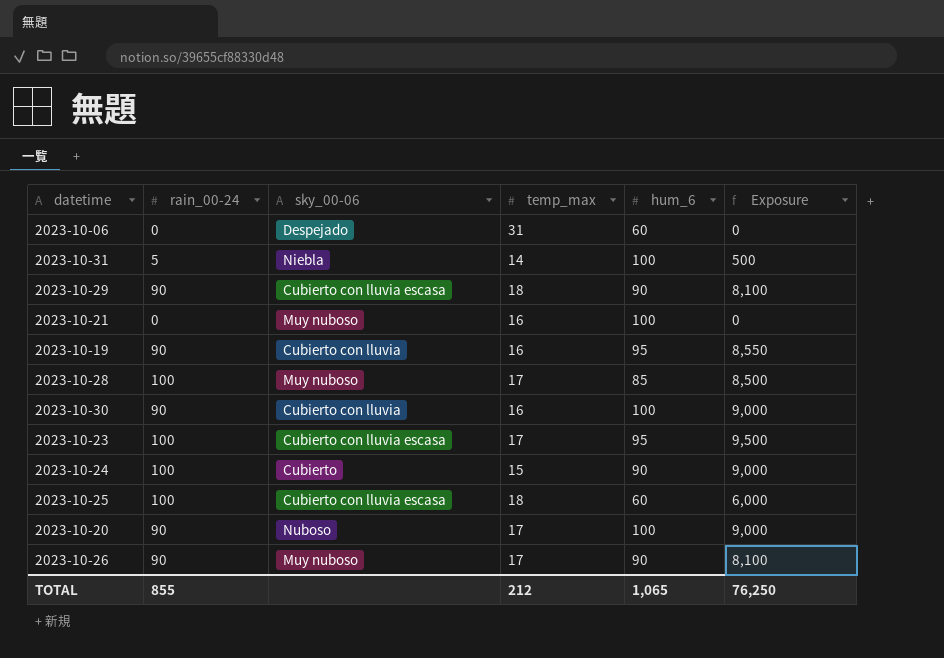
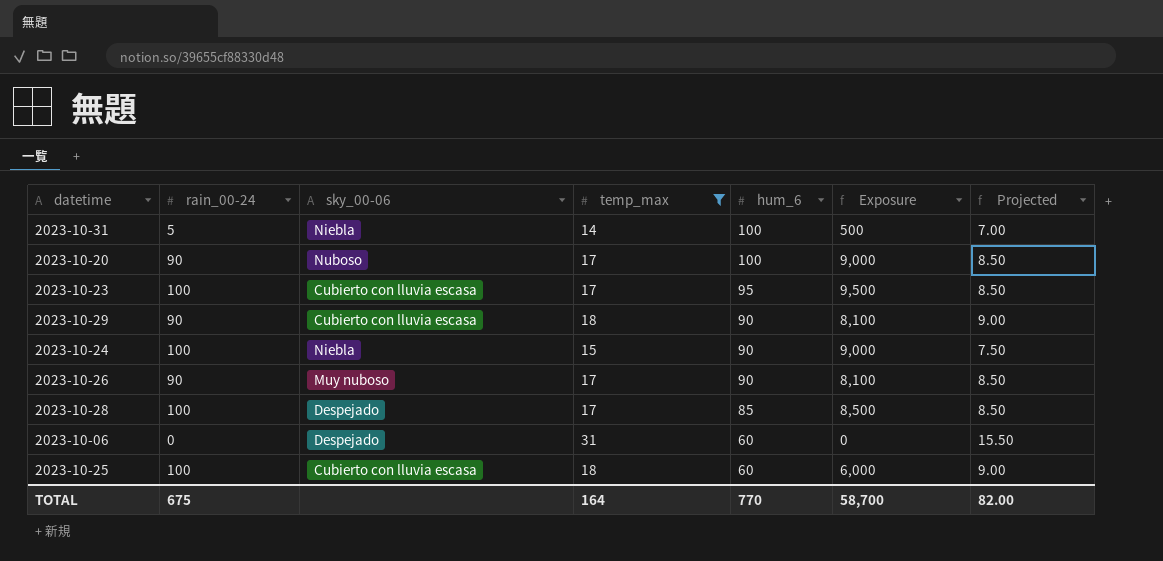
filter: none -> temp_max != 16
row order: none -> hum_6 descending
column Projected | formula: none -> [temp_max] * 0.5
2023-10-24 | sky_00-06: Cubierto -> Niebla
2023-10-28 | sky_00-06: Muy nuboso -> Despejado
TOTAL | rain_00-24: 855 -> 675
TOTAL | temp_max: 212 -> 164
TOTAL | hum_6: 1,065 -> 770
TOTAL | Exposure: 76,250 -> 58,700

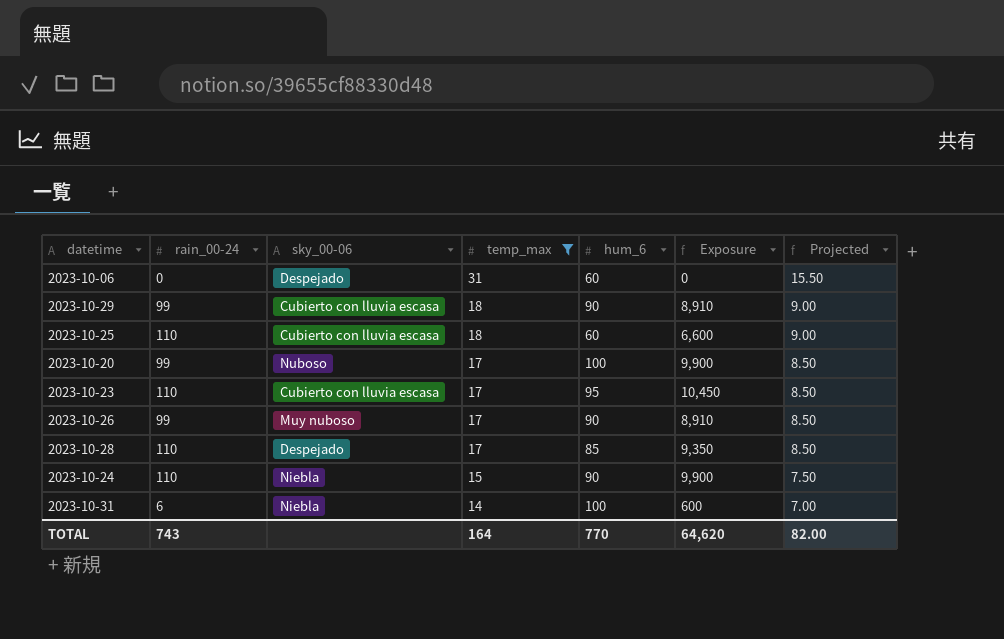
row order: hum_6 descending -> temp_max descending
2023-10-29 | rain_00-24: 90 -> 99
2023-10-29 | Exposure: 8,100 -> 8,910
2023-10-25 | rain_00-24: 100 -> 110
2023-10-25 | Exposure: 6,000 -> 6,600
2023-10-20 | rain_00-24: 90 -> 99
2023-10-20 | Exposure: 9,000 -> 9,900
2023-10-23 | rain_00-24: 100 -> 110
2023-10-23 | Exposure: 9,500 -> 10,450
2023-10-26 | rain_00-24: 90 -> 99
2023-10-26 | Exposure: 8,100 -> 8,910
2023-10-28 | rain_00-24: 100 -> 110
2023-10-28 | Exposure: 8,500 -> 9,350
2023-10-24 | rain_00-24: 100 -> 110
2023-10-24 | Exposure: 9,000 -> 9,900
2023-10-31 | rain_00-24: 5 -> 6
2023-10-31 | Exposure: 500 -> 600
TOTAL | rain_00-24: 675 -> 743
TOTAL | Exposure: 58,700 -> 64,620

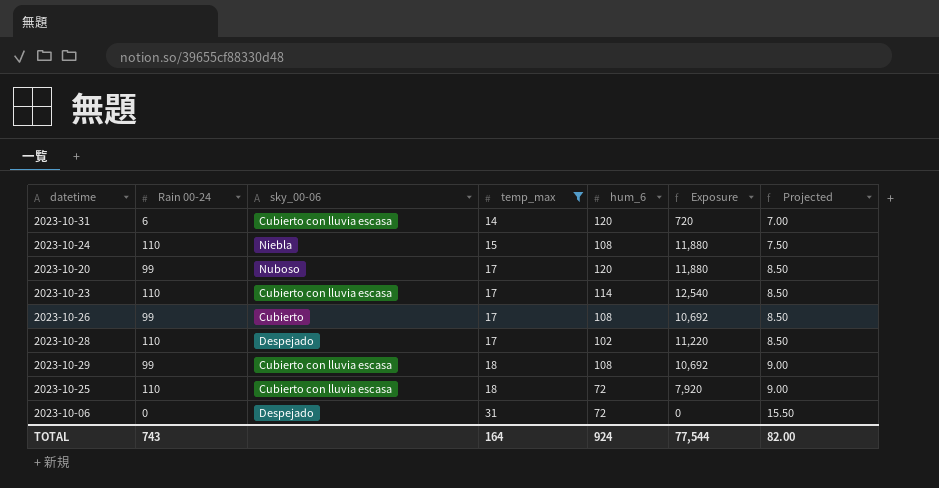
row order: temp_max descending -> temp_max ascending
column name: rain_00-24 -> Rain 00-24
2023-10-31 | sky_00-06: Niebla -> Cubierto con lluvia escasa
2023-10-31 | hum_6: 100 -> 120
2023-10-31 | Exposure: 600 -> 720
2023-10-24 | hum_6: 90 -> 108
2023-10-24 | Exposure: 9,900 -> 11,880
2023-10-20 | hum_6: 100 -> 120
2023-10-20 | Exposure: 9,900 -> 11,880
2023-10-23 | hum_6: 95 -> 114
2023-10-23 | Exposure: 10,450 -> 12,540
2023-10-26 | sky_00-06: Muy nuboso -> Cubierto
2023-10-26 | hum_6: 90 -> 108
2023-10-26 | Exposure: 8,910 -> 10,692
2023-10-28 | hum_6: 85 -> 102
2023-10-28 | Exposure: 9,350 -> 11,220
2023-10-29 | hum_6: 90 -> 108
2023-10-29 | Exposure: 8,910 -> 10,692
2023-10-25 | hum_6: 60 -> 72
2023-10-25 | Exposure: 6,600 -> 7,920
2023-10-06 | hum_6: 60 -> 72
TOTAL | hum_6: 770 -> 924
TOTAL | Exposure: 64,620 -> 77,544

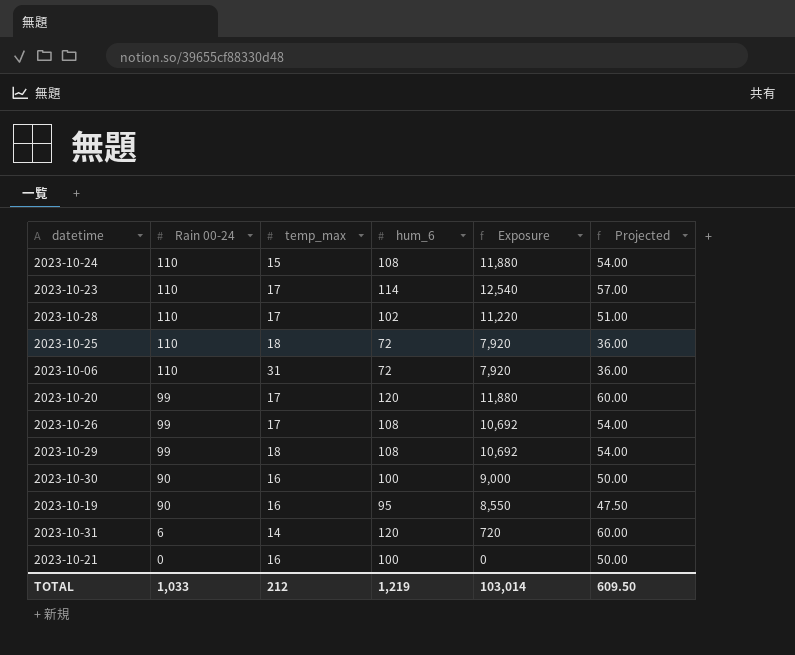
filter: temp_max != 16 -> none
row order: temp_max ascending -> Rain 00-24 descending
column sky_00-06 | position: 3 -> none
column Projected | formula: [temp_max] * 0.5 -> [hum_6] * 0.5
2023-10-06 | Rain 00-24: 0 -> 110
2023-10-06 | Exposure: 0 -> 7,920
TOTAL | Rain 00-24: 743 -> 1,033
TOTAL | temp_max: 164 -> 212
TOTAL | hum_6: 924 -> 1,219
TOTAL | Exposure: 77,544 -> 103,014
TOTAL | Projected: 82.00 -> 609.50

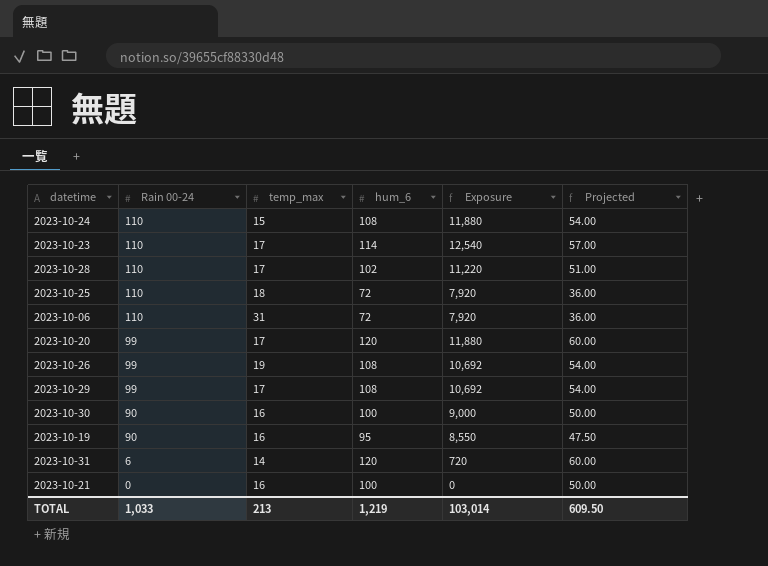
2023-10-26 | temp_max: 17 -> 19
2023-10-29 | temp_max: 18 -> 17
TOTAL | temp_max: 212 -> 213

